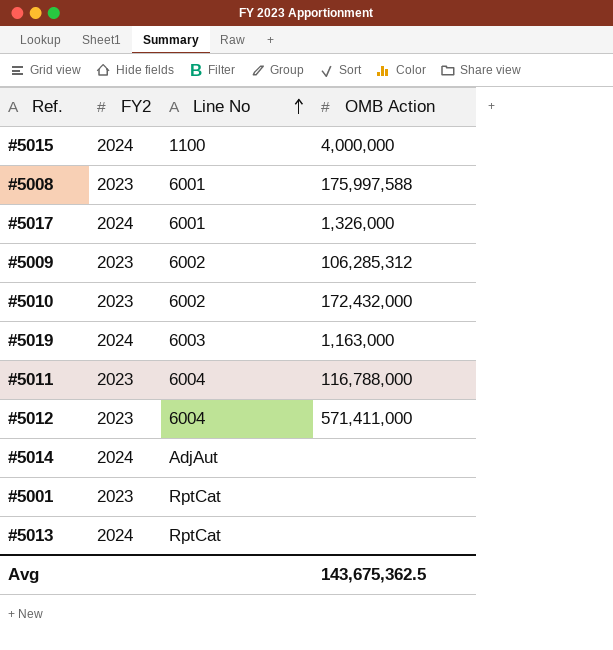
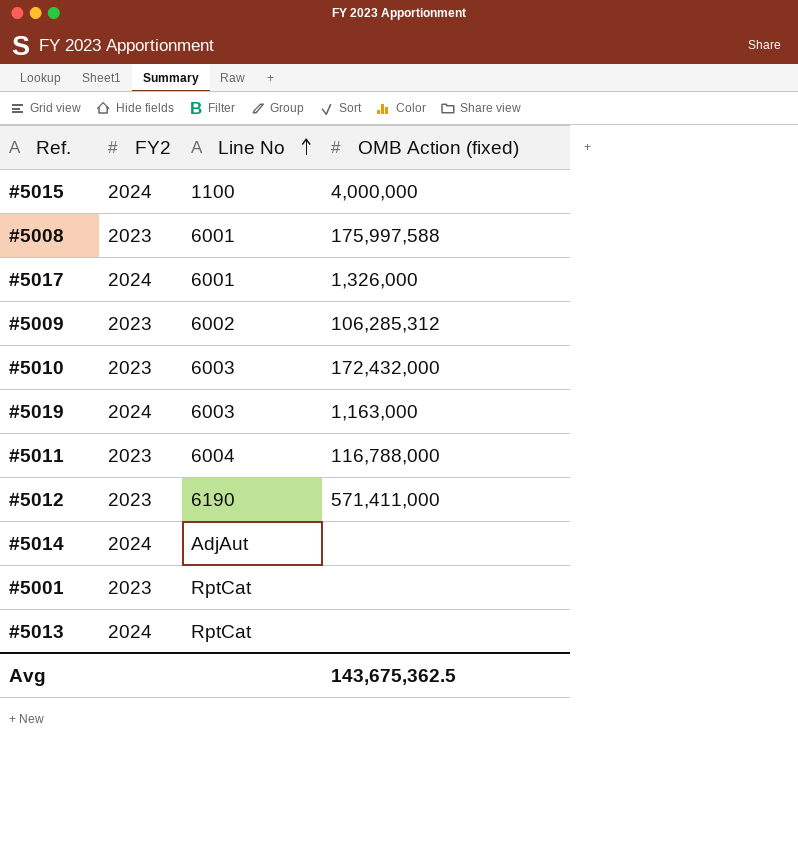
column name: OMB Action -> OMB Action (fixed)
#5010 | Line No: 6002 -> 6003
#5012 | Line No: 6004 -> 6190

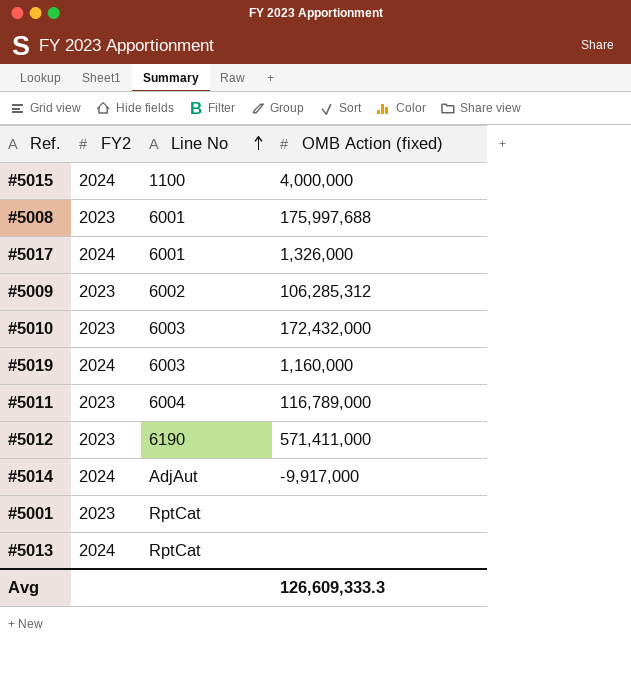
#5008 | OMB Action (fixed): 175,997,588 -> 175,997,688
#5019 | OMB Action (fixed): 1,163,000 -> 1,160,000
#5011 | OMB Action (fixed): 116,788,000 -> 116,789,000
#5014 | OMB Action (fixed): none -> -9,917,000
Avg | OMB Action (fixed): 143,675,362.5 -> 126,609,333.3

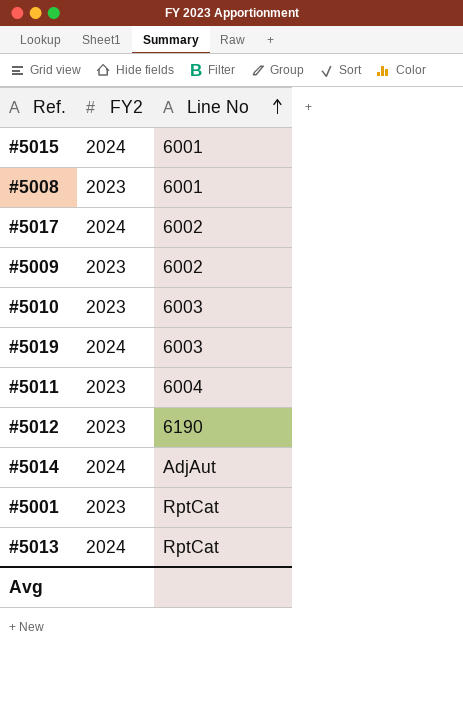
column OMB Action (fixed) | position: 4 -> none
#5015 | Line No: 1100 -> 6001
#5017 | Line No: 6001 -> 6002

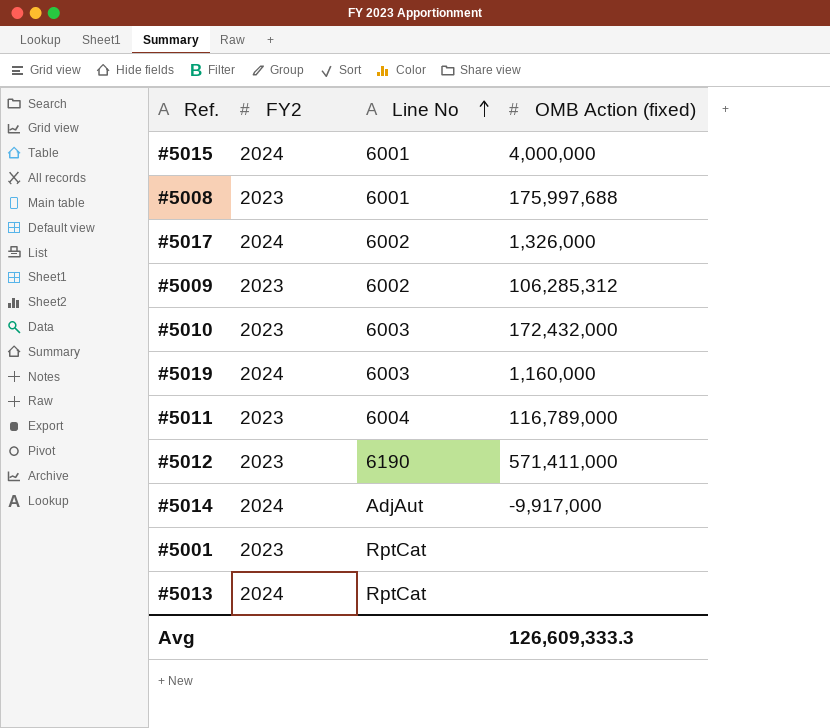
column OMB Action (fixed) | position: none -> 4

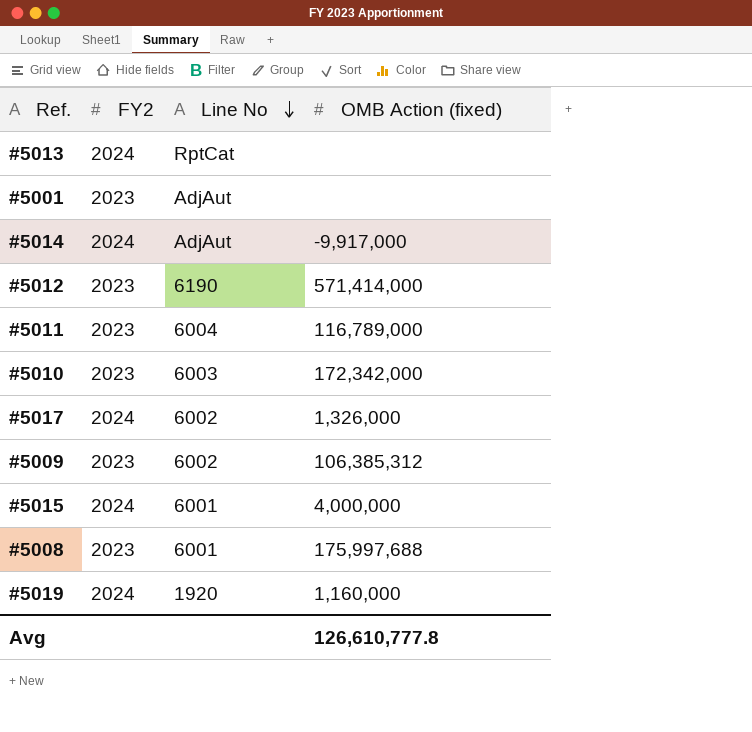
row order: Line No ascending -> Line No descending
#5001 | Line No: RptCat -> AdjAut
#5012 | OMB Action (fixed): 571,411,000 -> 571,414,000
#5010 | OMB Action (fixed): 172,432,000 -> 172,342,000
#5009 | OMB Action (fixed): 106,285,312 -> 106,385,312
#5019 | Line No: 6003 -> 1920
Avg | OMB Action (fixed): 126,609,333.3 -> 126,610,777.8

